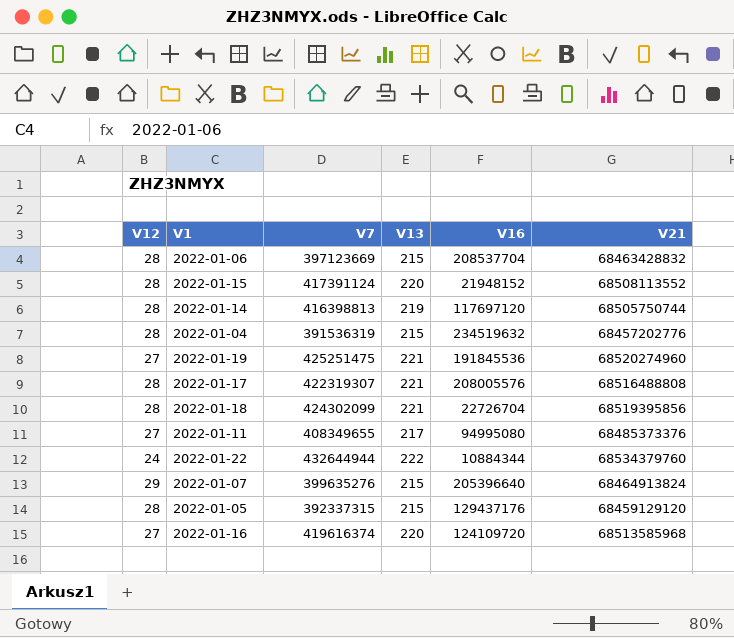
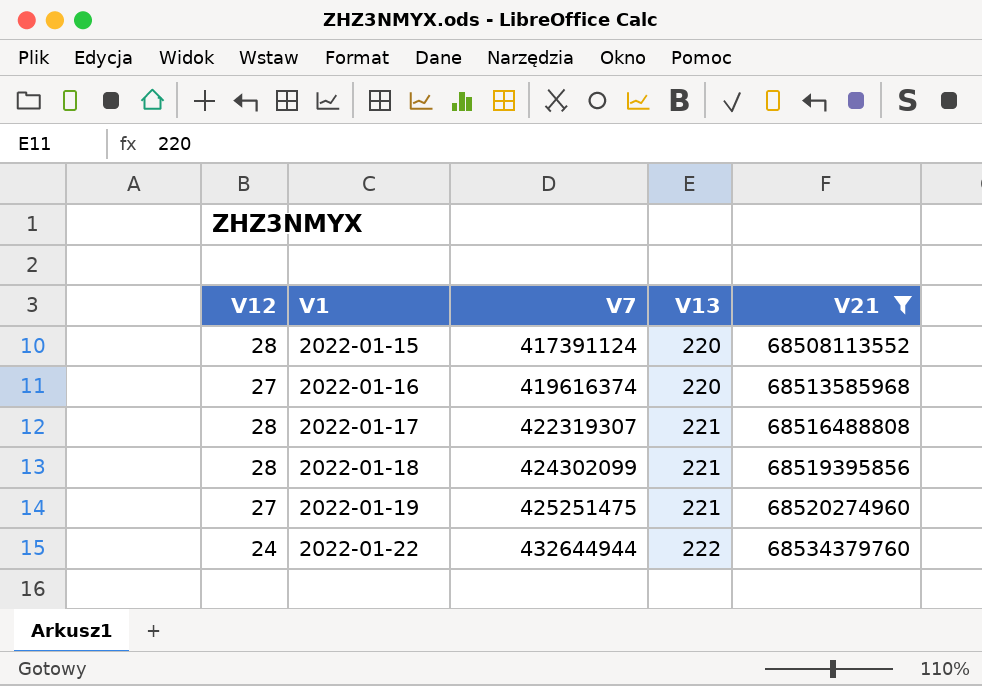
filter: none -> V21 >= 68508113552
row order: none -> V1 ascending
column V16 | position: 5 -> none

